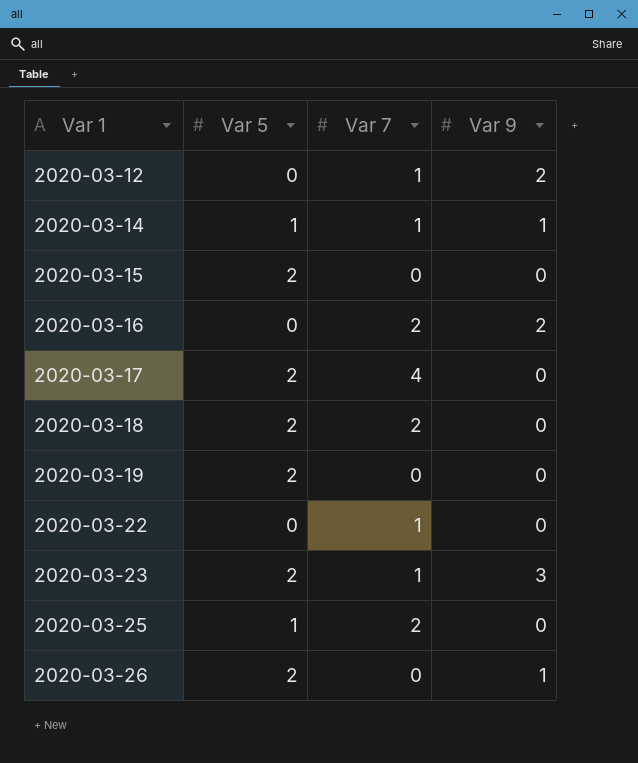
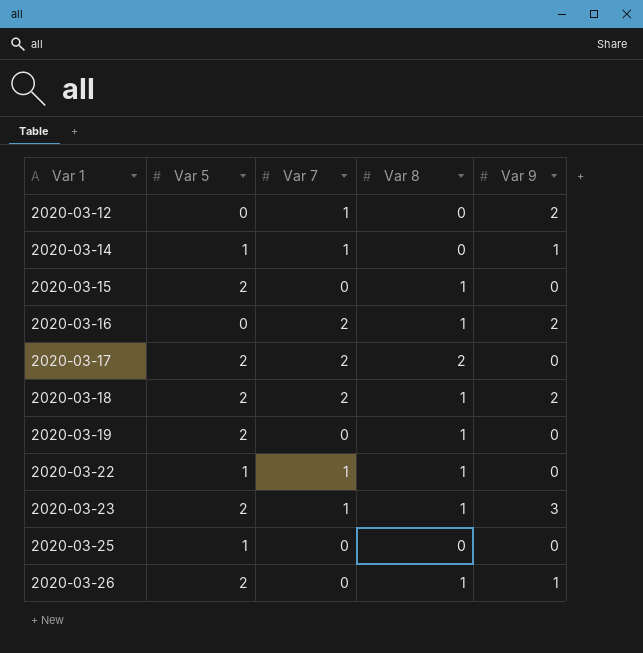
column Var 8 | position: none -> 4
2020-03-17 | Var 7: 4 -> 2
2020-03-18 | Var 9: 0 -> 2
2020-03-22 | Var 5: 0 -> 1
2020-03-25 | Var 7: 2 -> 0

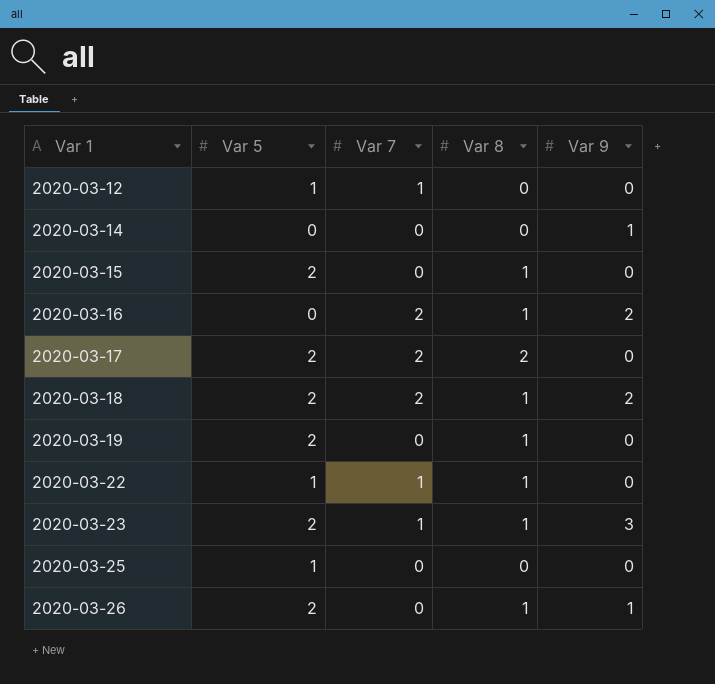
2020-03-12 | Var 5: 0 -> 1
2020-03-12 | Var 9: 2 -> 0
2020-03-14 | Var 5: 1 -> 0
2020-03-14 | Var 7: 1 -> 0

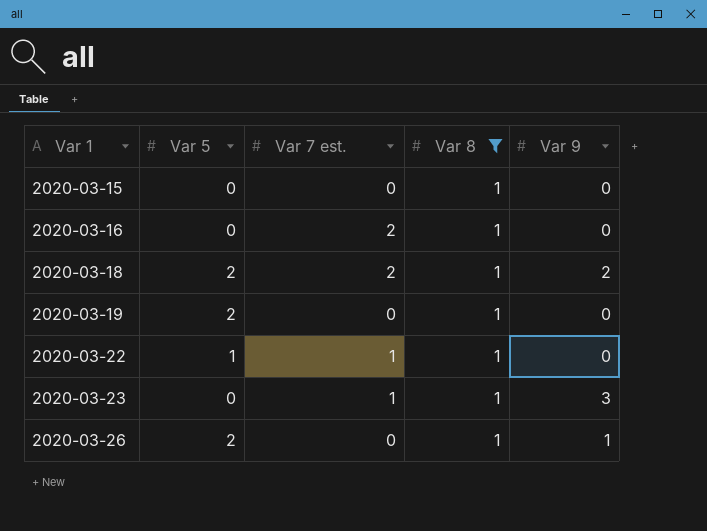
filter: none -> Var 8 = 1
column name: Var 7 -> Var 7 est.
2020-03-15 | Var 5: 2 -> 0
2020-03-16 | Var 9: 2 -> 0
2020-03-23 | Var 5: 2 -> 0

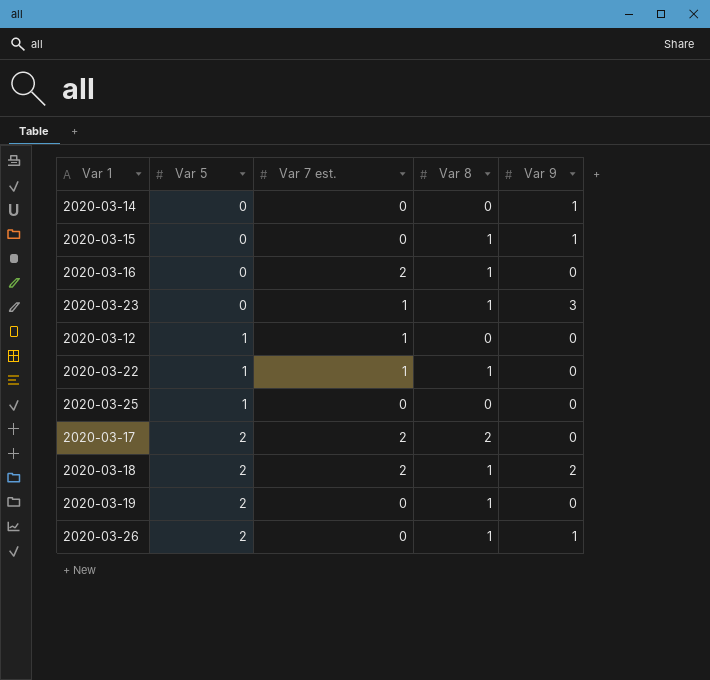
filter: Var 8 = 1 -> none
row order: Var 1 ascending -> Var 5 ascending
2020-03-15 | Var 9: 0 -> 1

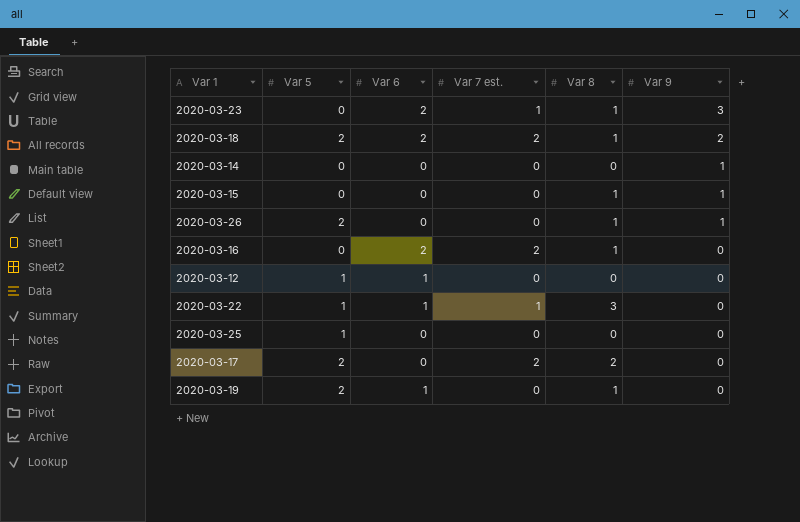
row order: Var 5 ascending -> Var 9 descending
column Var 6 | position: none -> 3
2020-03-12 | Var 7 est.: 1 -> 0
2020-03-22 | Var 8: 1 -> 3

